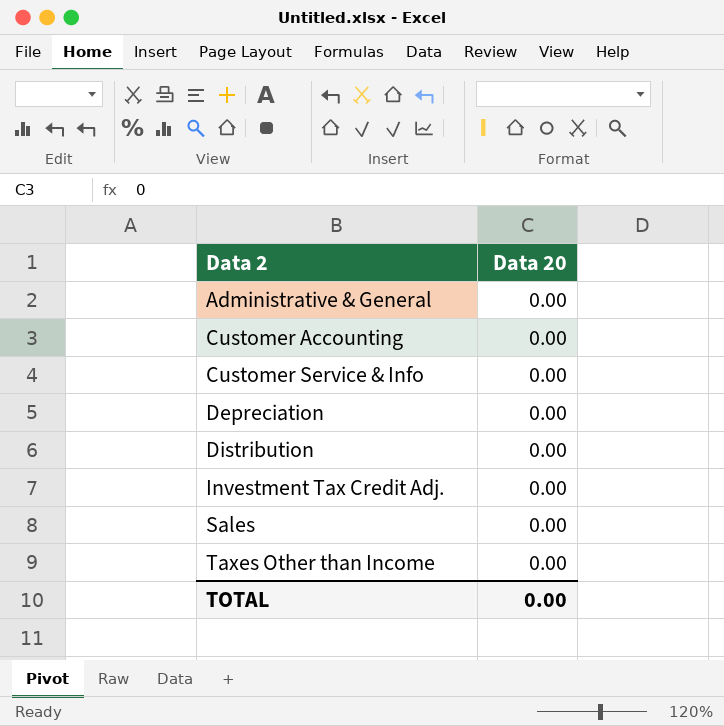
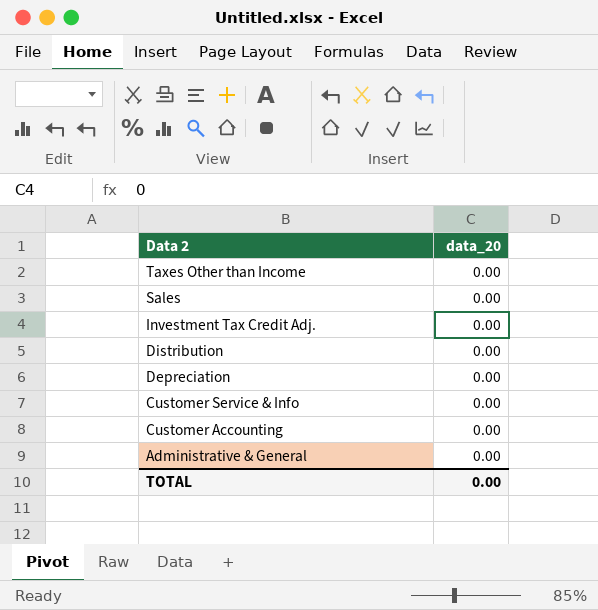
row order: Data 2 ascending -> Data 2 descending
column name: Data 20 -> data_20

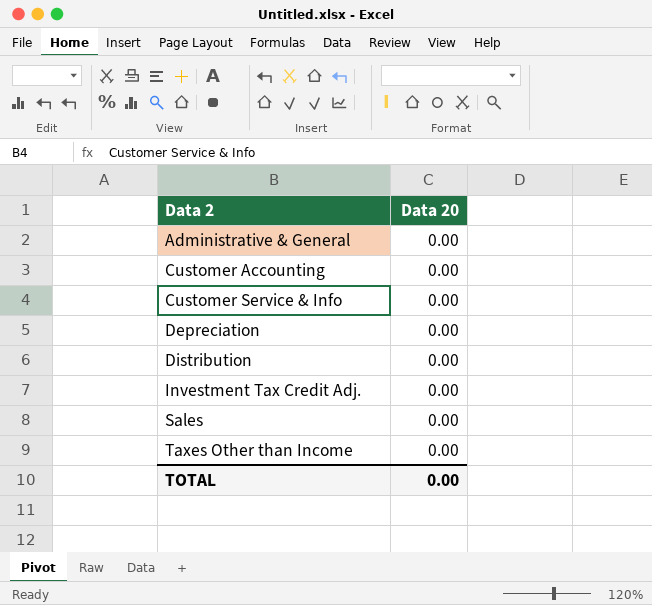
row order: Data 2 descending -> Data 2 ascending
column name: data_20 -> Data 20

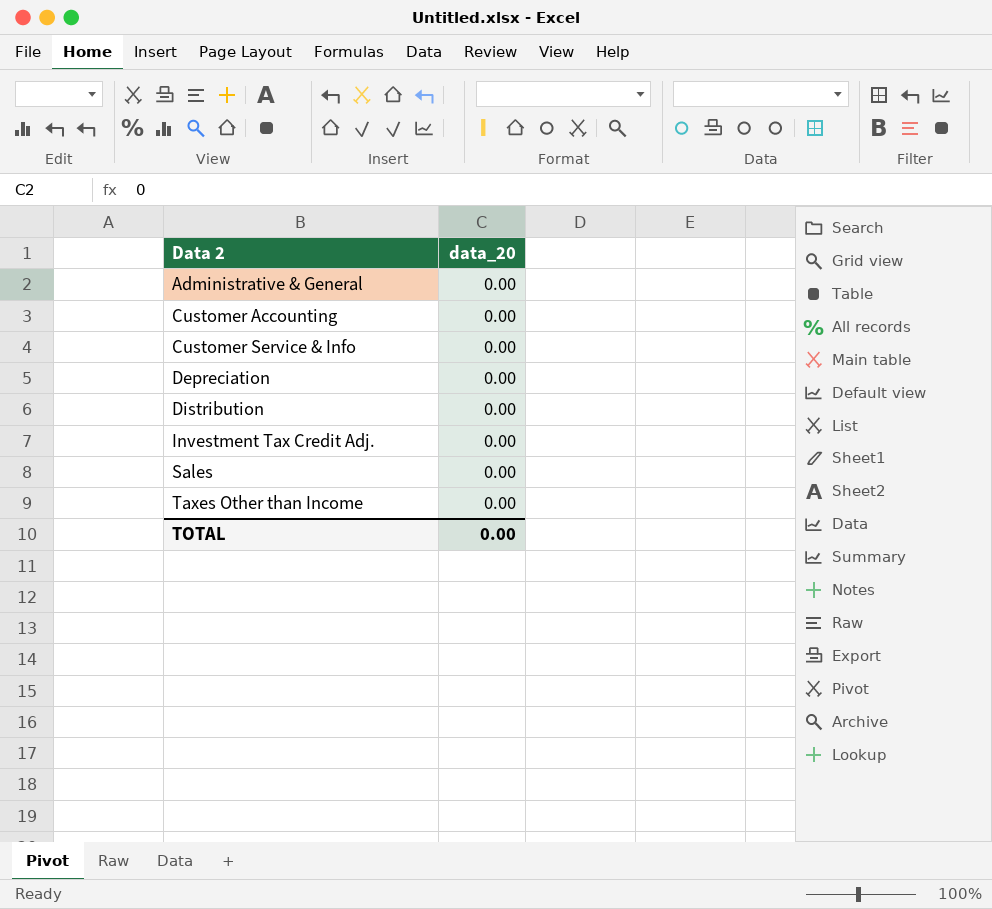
column name: Data 20 -> data_20

